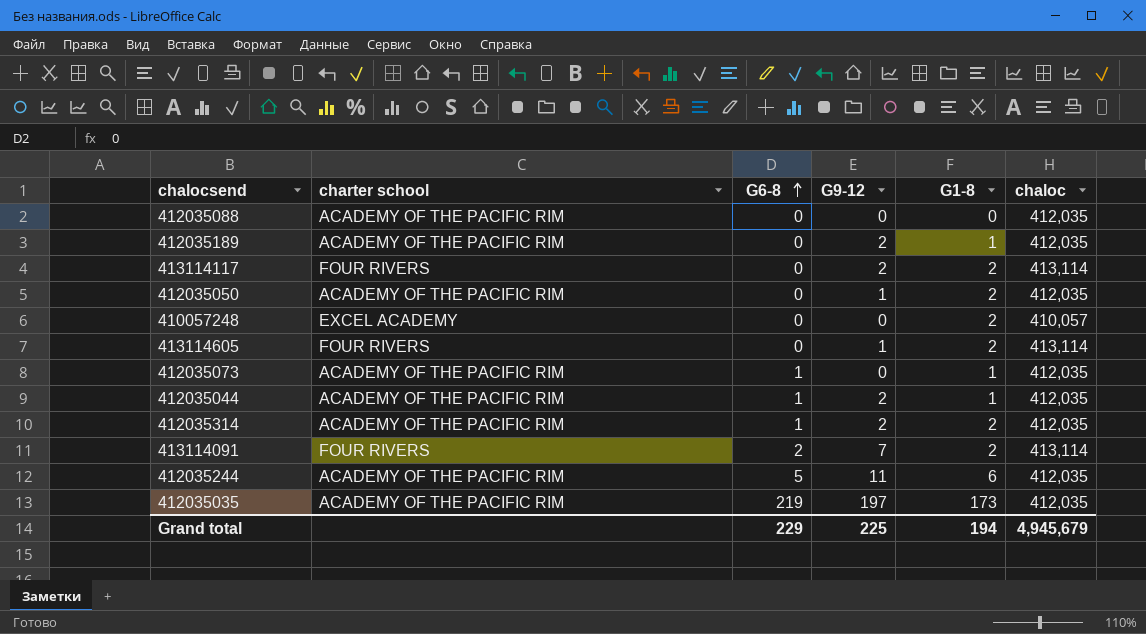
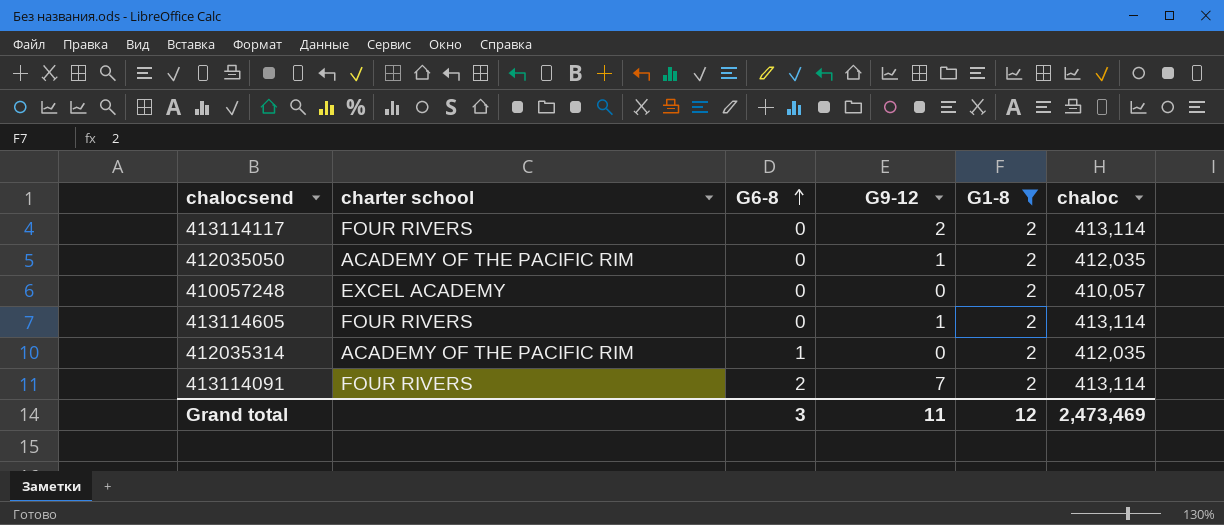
filter: none -> G1-8 = 2
412035314 | G9-12: 2 -> 0
Grand total | G6-8: 229 -> 3
Grand total | G9-12: 225 -> 11
Grand total | G1-8: 194 -> 12
Grand total | chaloc: 4,945,679 -> 2,473,469

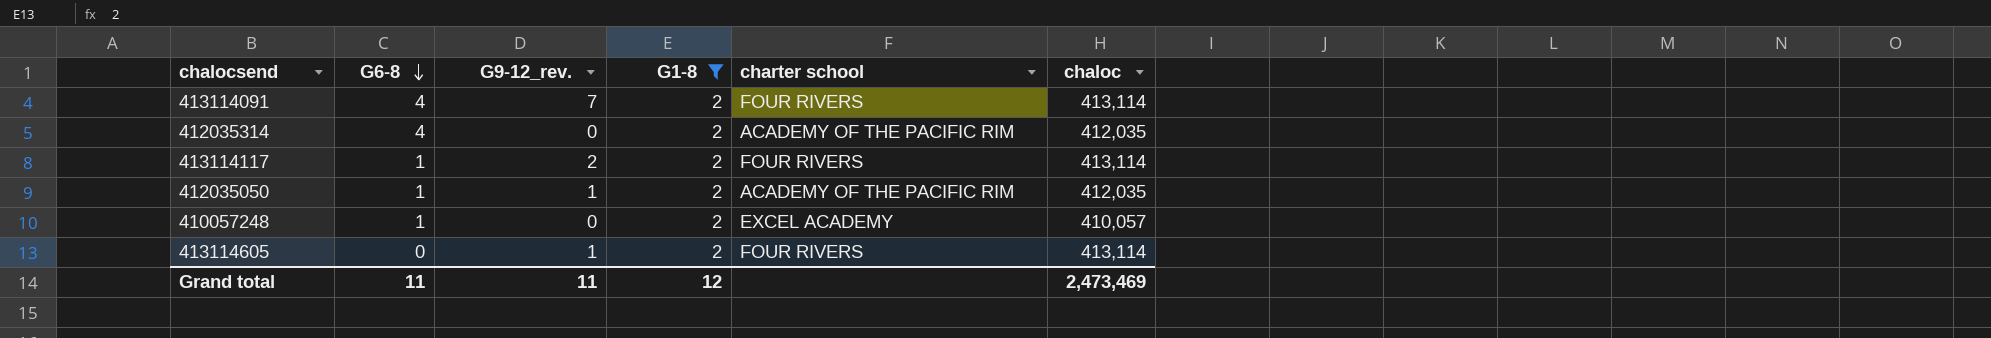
row order: G6-8 ascending -> G6-8 descending
column name: G9-12 -> G9-12_rev.
column charter school | position: 2 -> 5
413114091 | G6-8: 2 -> 4
412035314 | G6-8: 1 -> 4
413114117 | G6-8: 0 -> 1
412035050 | G6-8: 0 -> 1
410057248 | G6-8: 0 -> 1
Grand total | G6-8: 3 -> 11

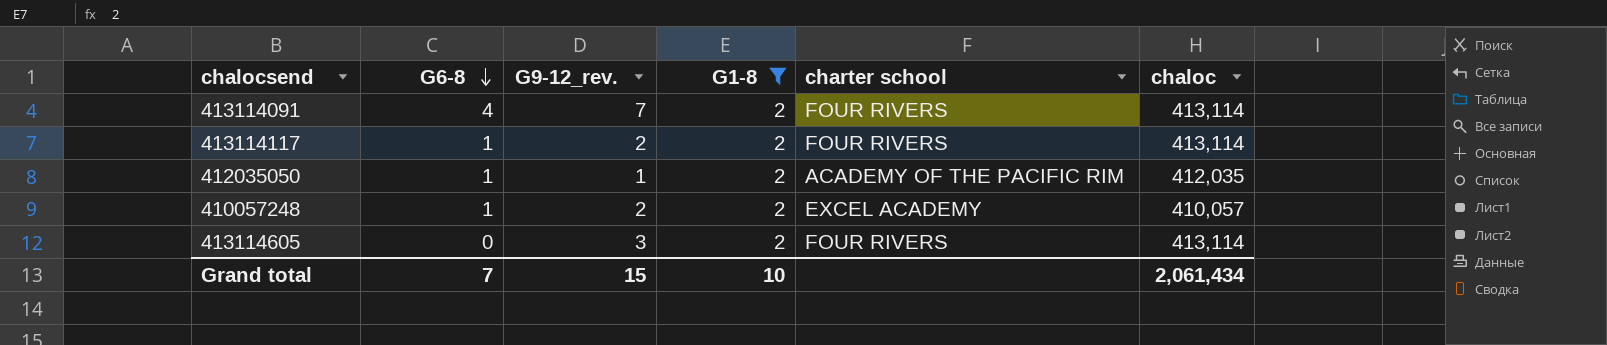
row 412035314: 4 | 0 | 2 | ACADEMY OF THE PACIFIC RIM | 412,035 -> none
410057248 | G9-12_rev.: 0 -> 2
413114605 | G9-12_rev.: 1 -> 3
Grand total | G6-8: 11 -> 7
Grand total | G9-12_rev.: 11 -> 15
Grand total | G1-8: 12 -> 10
Grand total | chaloc: 2,473,469 -> 2,061,434

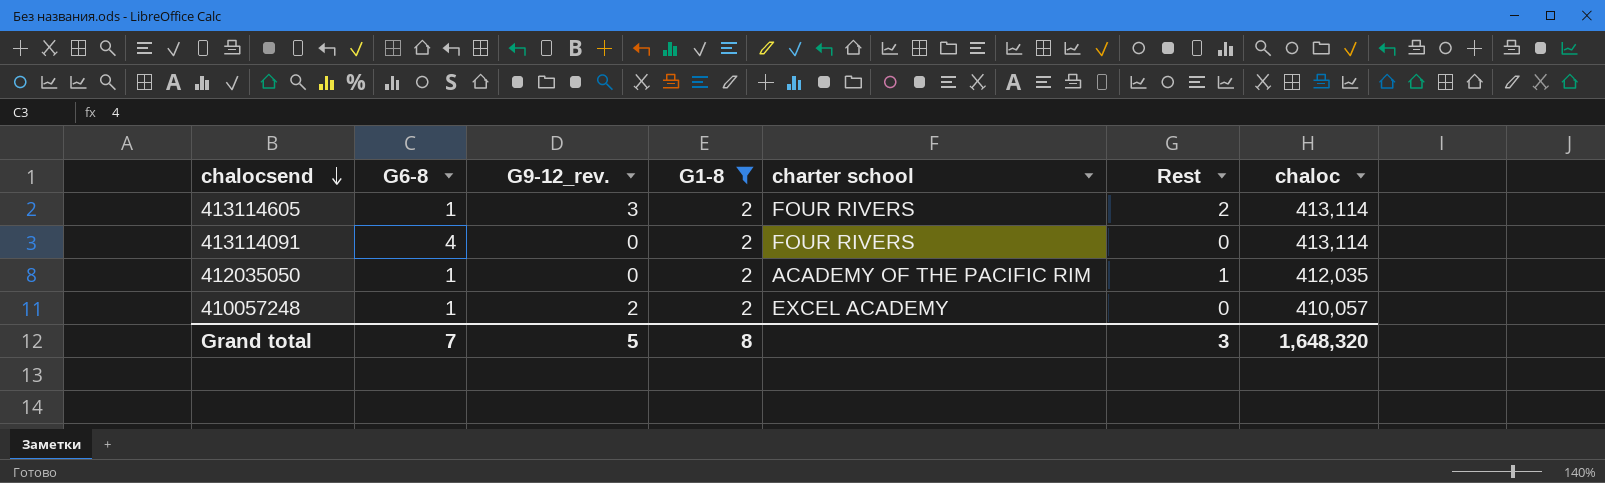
row order: G6-8 descending -> chalocsend descending
column Rest | position: none -> 6
row 413114117: 1 | 2 | 2 | FOUR RIVERS | 413,114 -> none
413114605 | G6-8: 0 -> 1
413114091 | G9-12_rev.: 7 -> 0
412035050 | G9-12_rev.: 1 -> 0
Grand total | G9-12_rev.: 15 -> 5
Grand total | G1-8: 10 -> 8
Grand total | chaloc: 2,061,434 -> 1,648,320

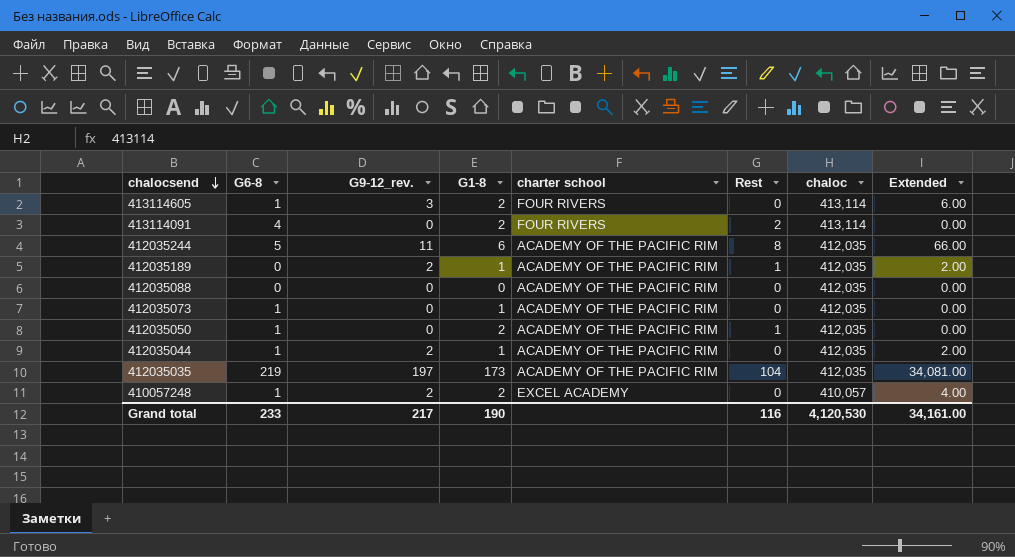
filter: G1-8 = 2 -> none
column Extended | formula: none -> [G9-12_rev.] * [G1-8]
413114605 | Rest: 2 -> 0
413114091 | Rest: 0 -> 2
Grand total | G6-8: 7 -> 233
Grand total | G9-12_rev.: 5 -> 217
Grand total | G1-8: 8 -> 190
Grand total | Rest: 3 -> 116
Grand total | chaloc: 1,648,320 -> 4,120,530

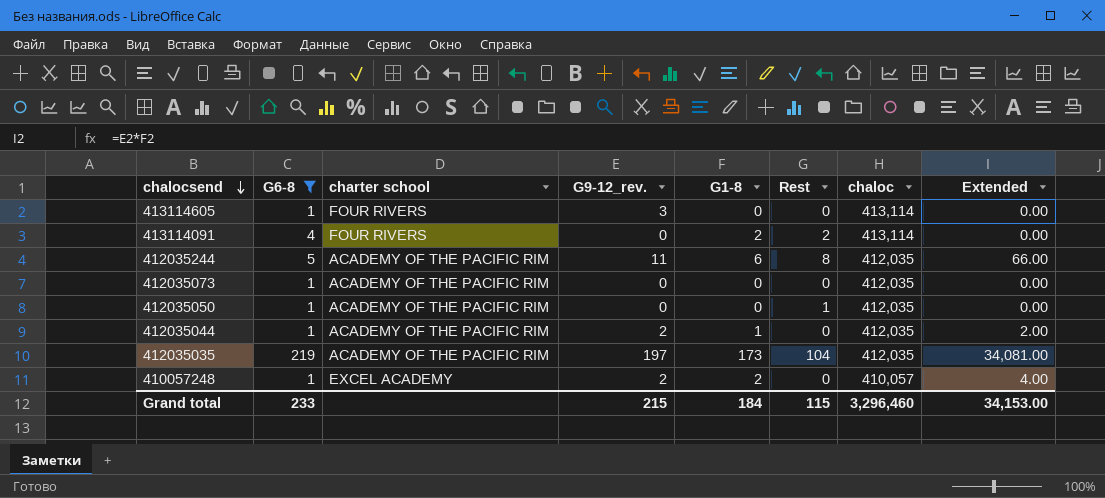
filter: none -> G6-8 != 0
column charter school | position: 5 -> 3
413114605 | G1-8: 2 -> 0
413114605 | Extended: 6.00 -> 0.00
412035073 | G1-8: 1 -> 0
412035050 | G1-8: 2 -> 0
Grand total | G9-12_rev.: 217 -> 215
Grand total | G1-8: 190 -> 184
Grand total | Rest: 116 -> 115
Grand total | chaloc: 4,120,530 -> 3,296,460
Grand total | Extended: 34,161.00 -> 34,153.00

